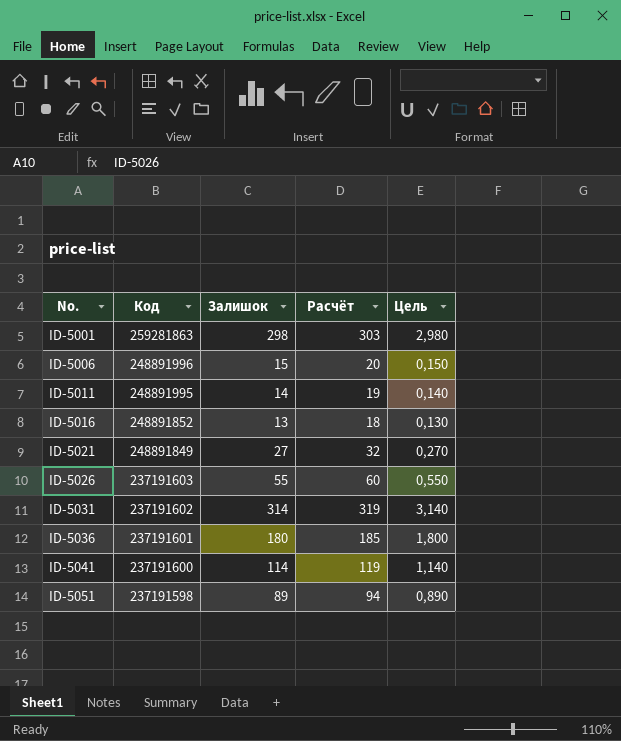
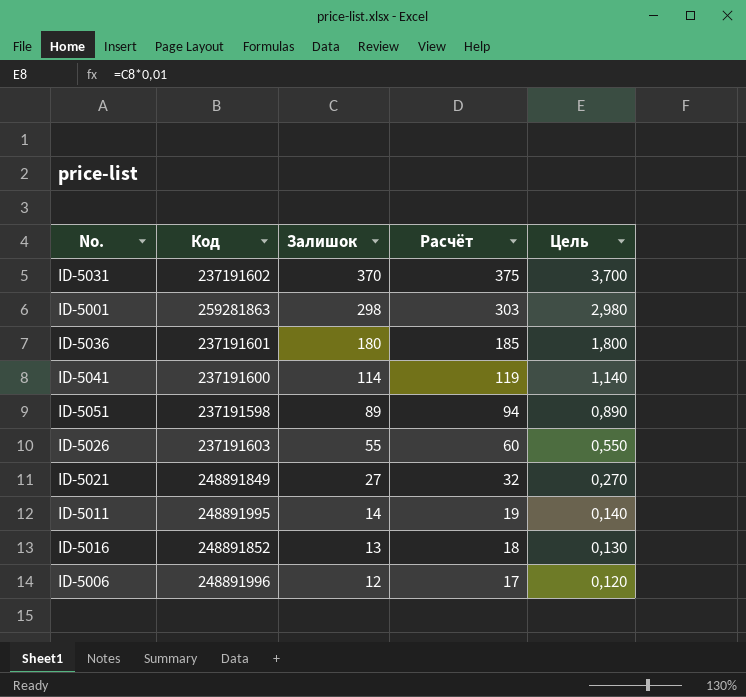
row order: No. ascending -> Залишок descending
ID-5031 | Залишок: 314 -> 370
ID-5031 | Расчёт: 319 -> 375
ID-5031 | Цель: 3,140 -> 3,700
ID-5006 | Залишок: 15 -> 12
ID-5006 | Расчёт: 20 -> 17
ID-5006 | Цель: 0,150 -> 0,120

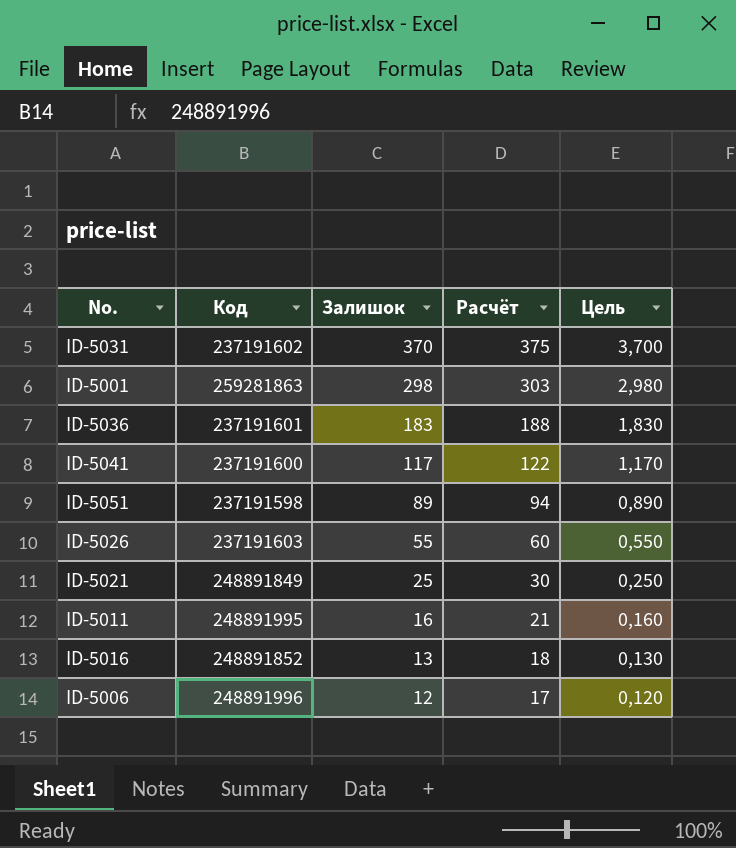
ID-5036 | Залишок: 180 -> 183
ID-5036 | Расчёт: 185 -> 188
ID-5036 | Цель: 1,800 -> 1,830
ID-5041 | Залишок: 114 -> 117
ID-5041 | Расчёт: 119 -> 122
ID-5041 | Цель: 1,140 -> 1,170
ID-5021 | Залишок: 27 -> 25
ID-5021 | Расчёт: 32 -> 30
ID-5021 | Цель: 0,270 -> 0,250
ID-5011 | Залишок: 14 -> 16
ID-5011 | Расчёт: 19 -> 21
ID-5011 | Цель: 0,140 -> 0,160

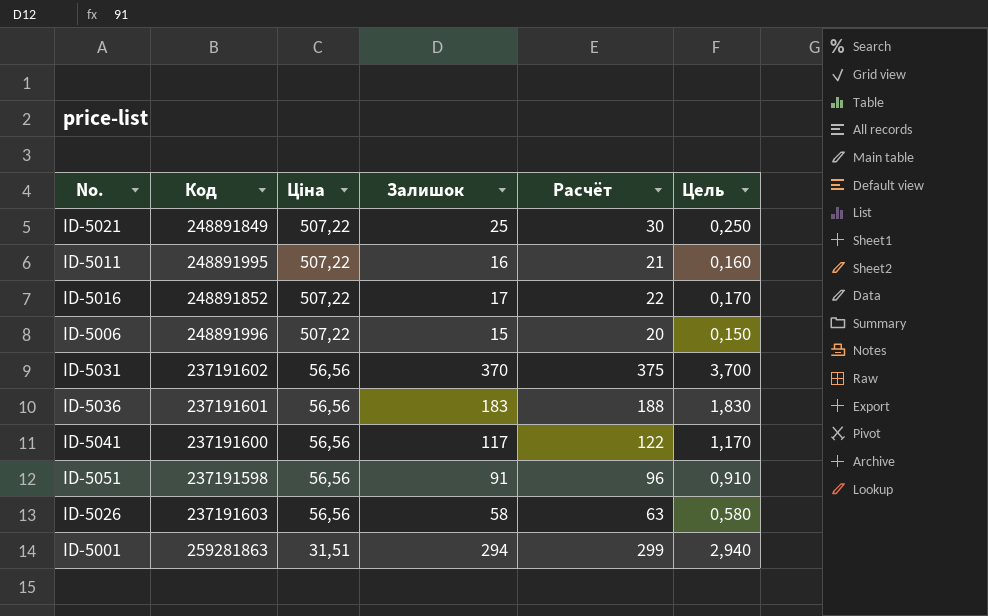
row order: Залишок descending -> Ціна descending
column Ціна | position: none -> 3
ID-5016 | Залишок: 13 -> 17
ID-5016 | Расчёт: 18 -> 22
ID-5016 | Цель: 0,130 -> 0,170
ID-5006 | Залишок: 12 -> 15
ID-5006 | Расчёт: 17 -> 20
ID-5006 | Цель: 0,120 -> 0,150
ID-5051 | Залишок: 89 -> 91
ID-5051 | Расчёт: 94 -> 96
ID-5051 | Цель: 0,890 -> 0,910
ID-5026 | Залишок: 55 -> 58
ID-5026 | Расчёт: 60 -> 63
ID-5026 | Цель: 0,550 -> 0,580
ID-5001 | Залишок: 298 -> 294
ID-5001 | Расчёт: 303 -> 299
ID-5001 | Цель: 2,980 -> 2,940

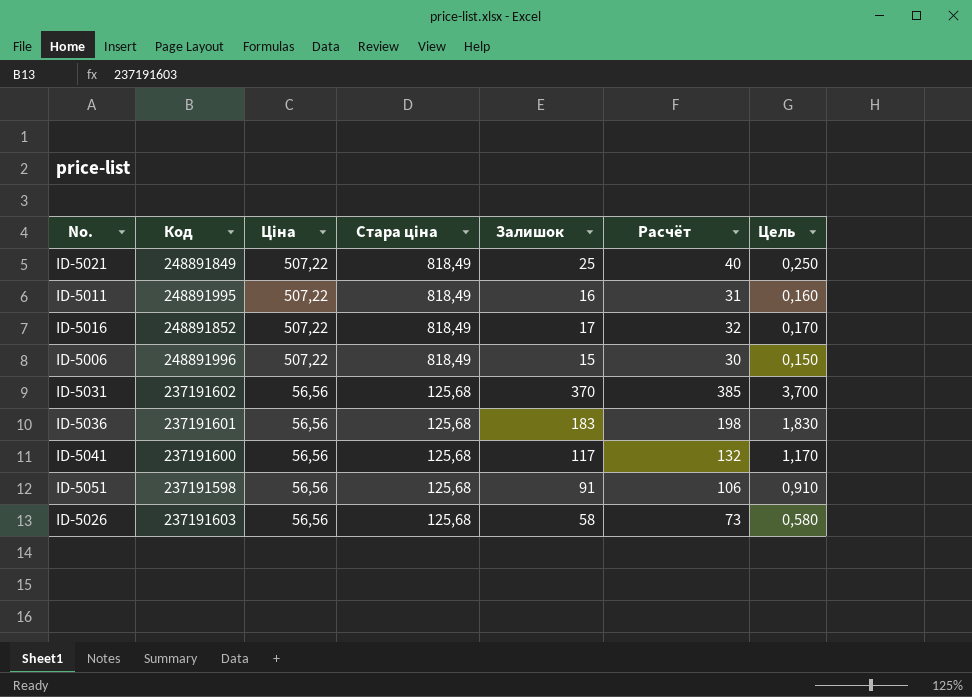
column Стара ціна | position: none -> 4
column Расчёт | formula: [Залишок] + 5 -> [Залишок] + 15
row ID-5001: 259281863 | 31,51 | 294 | 299 | 2,940 -> none

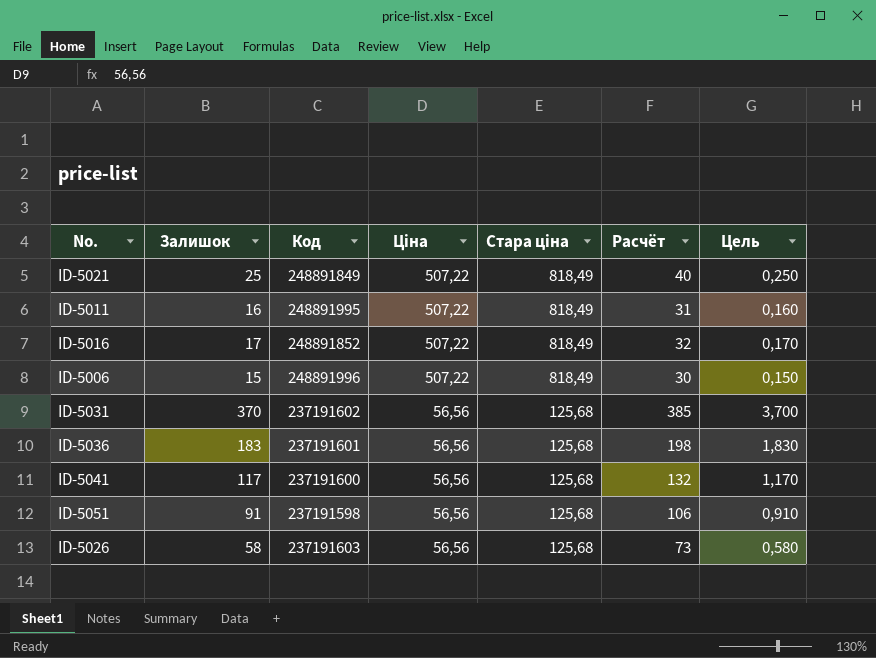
column Залишок | position: 5 -> 2

